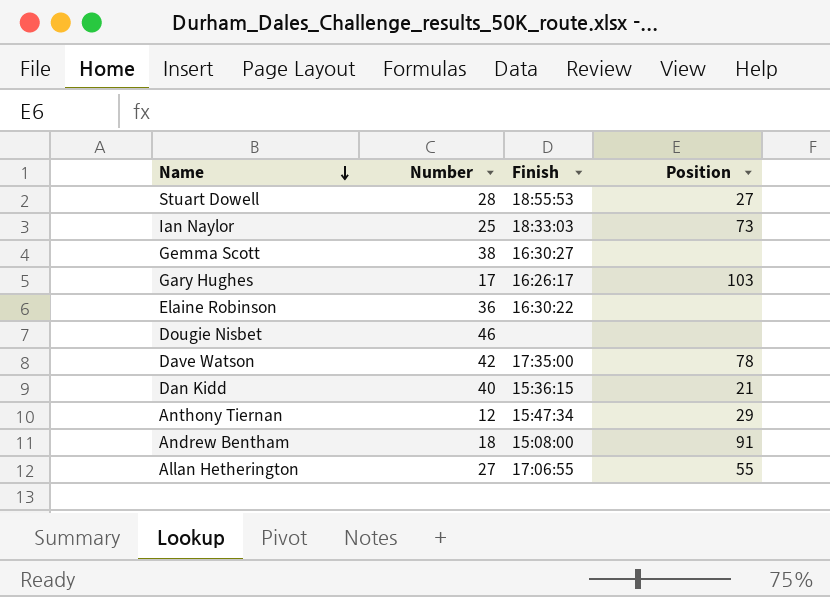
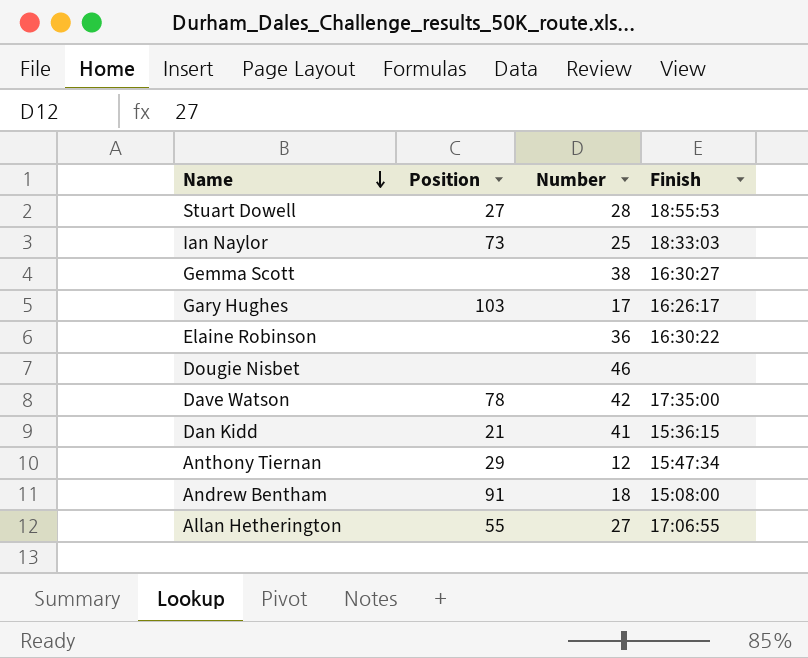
column Position | position: 4 -> 2
Dan Kidd | Number: 40 -> 41

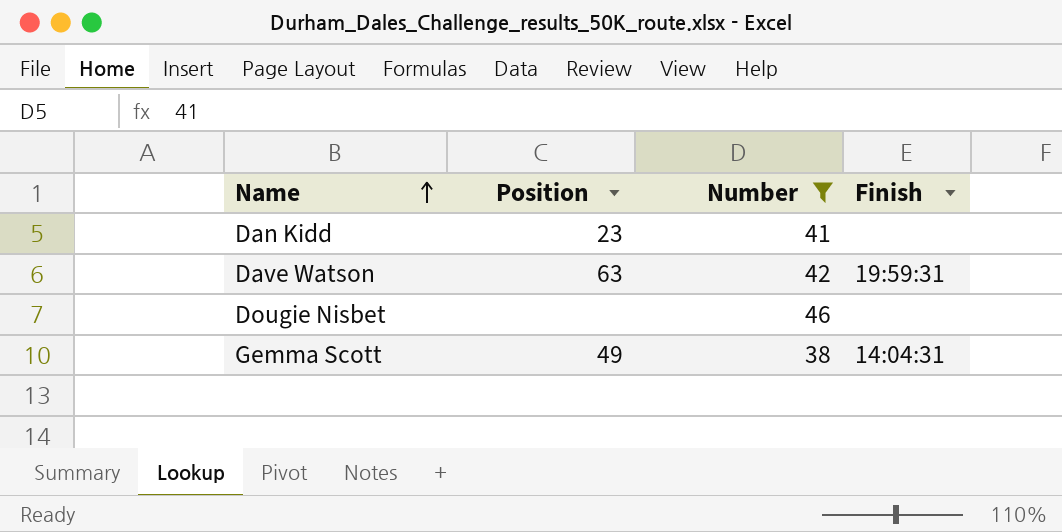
filter: none -> Number >= 38
row order: Name descending -> Name ascending
Dan Kidd | Position: 21 -> 23
Dan Kidd | Finish: 15:36:15 -> none
Dave Watson | Position: 78 -> 63
Dave Watson | Finish: 17:35:00 -> 19:59:31
Gemma Scott | Position: none -> 49
Gemma Scott | Finish: 16:30:27 -> 14:04:31

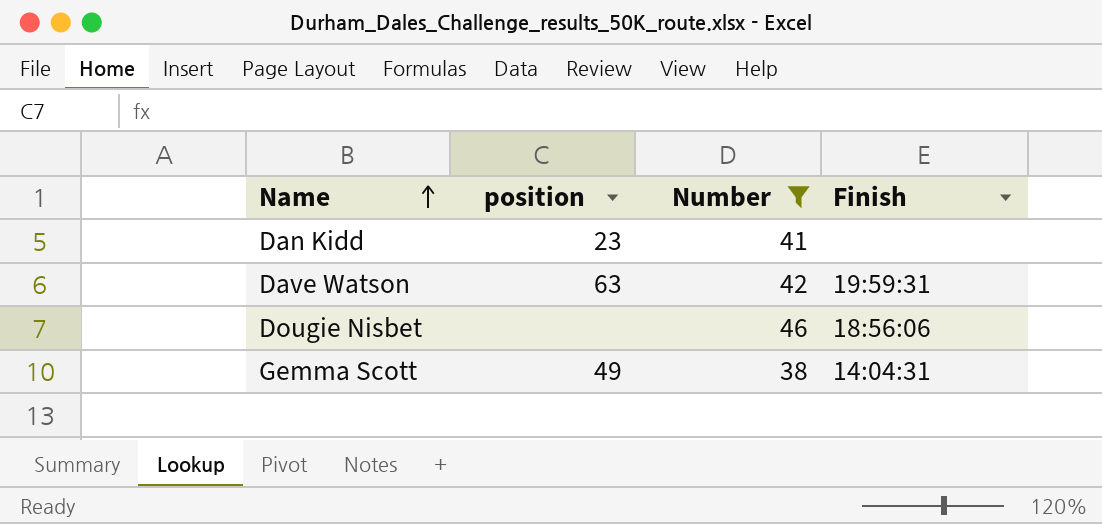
column name: Position -> position
Dougie Nisbet | Finish: none -> 18:56:06

